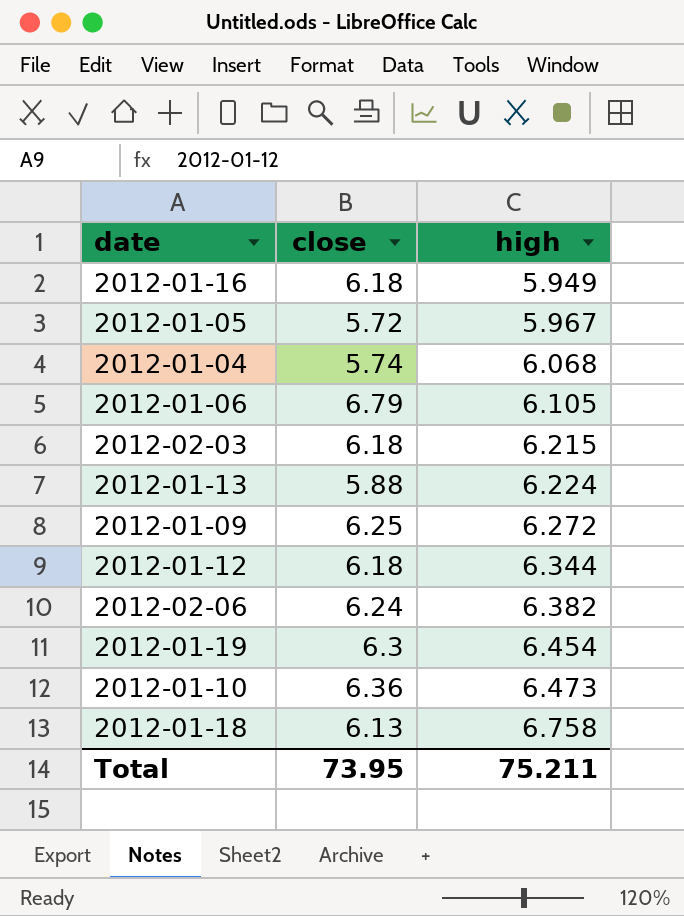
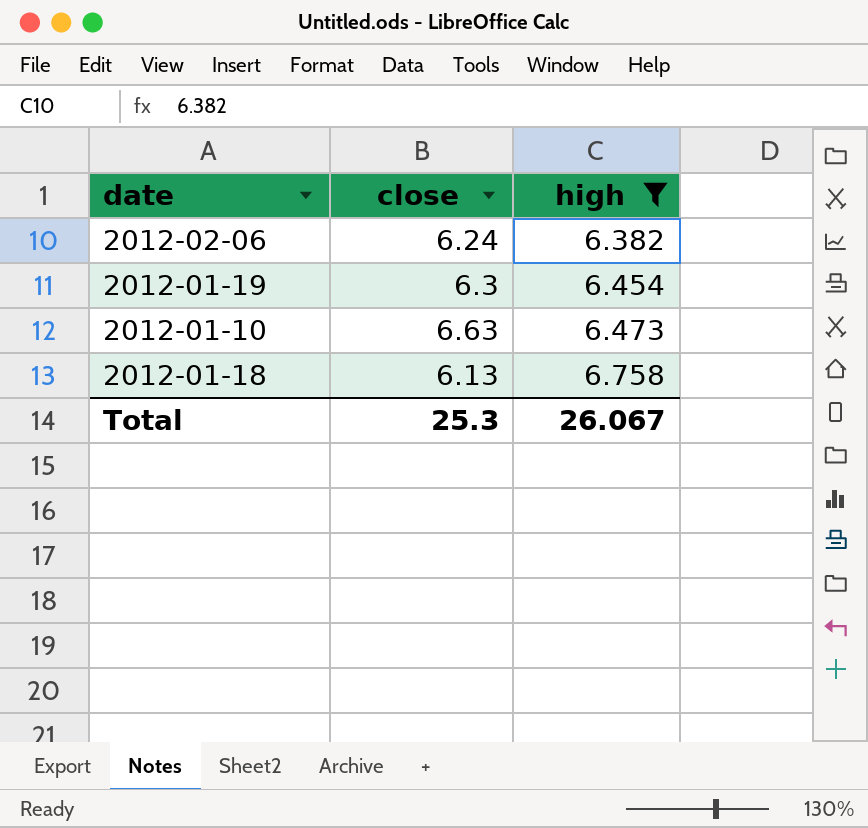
filter: none -> high >= 6.382
2012-01-10 | close: 6.36 -> 6.63
Total | close: 73.95 -> 25.3
Total | high: 75.211 -> 26.067

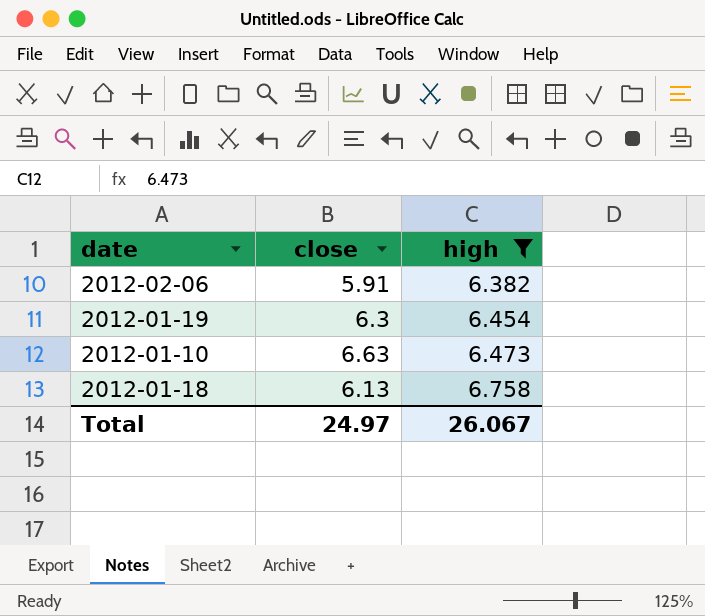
2012-02-06 | close: 6.24 -> 5.91
Total | close: 25.3 -> 24.97

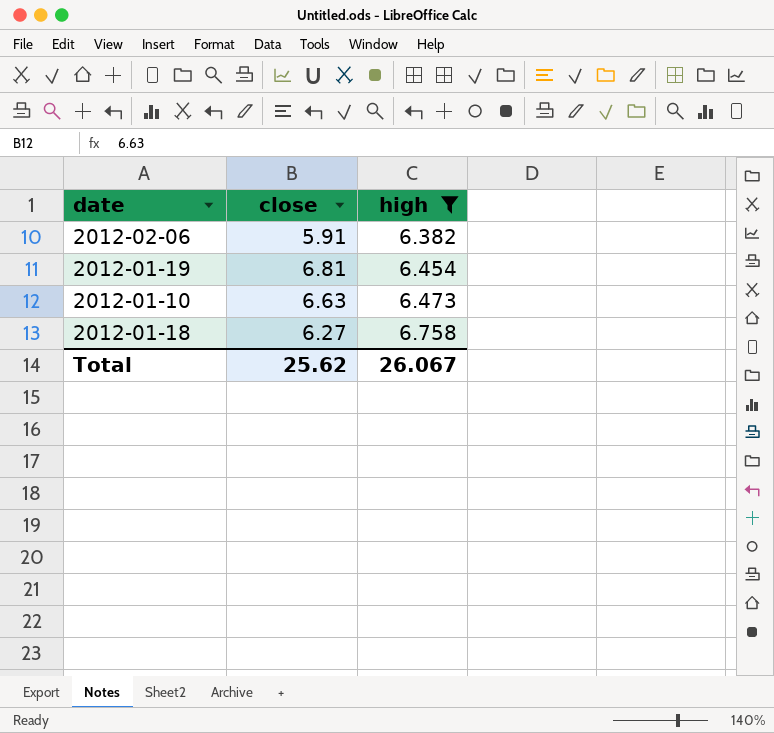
2012-01-19 | close: 6.3 -> 6.81
2012-01-18 | close: 6.13 -> 6.27
Total | close: 24.97 -> 25.62

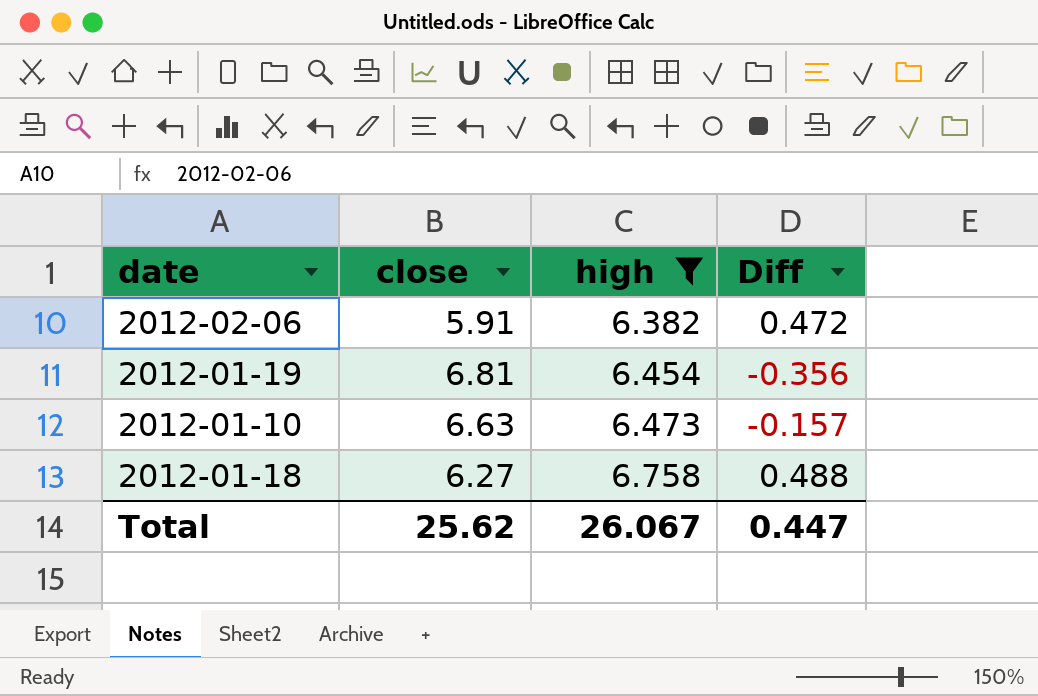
column Diff | formula: none -> [high] - [close]

